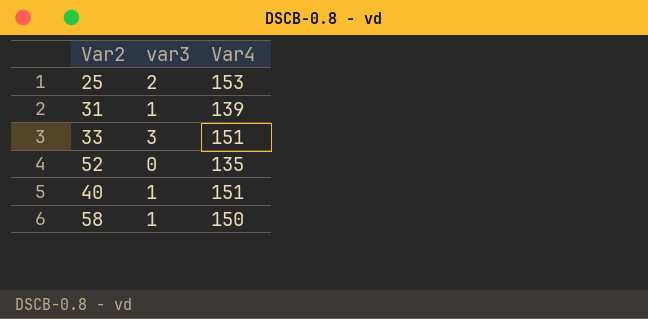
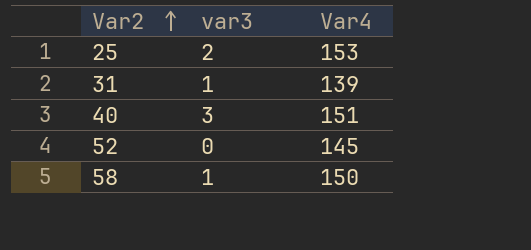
row order: none -> Var2 ascending
row 33: 3 | 151 -> none
40 | var3: 1 -> 3
52 | Var4: 135 -> 145

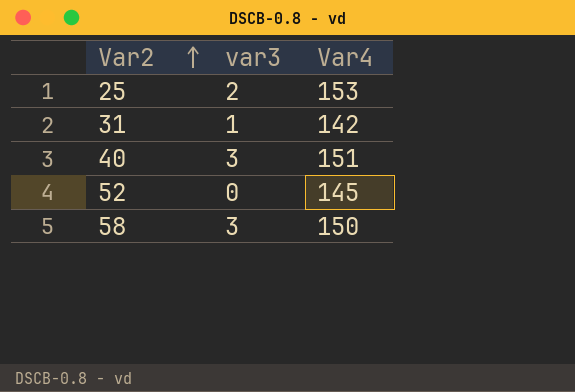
31 | Var4: 139 -> 142
58 | var3: 1 -> 3

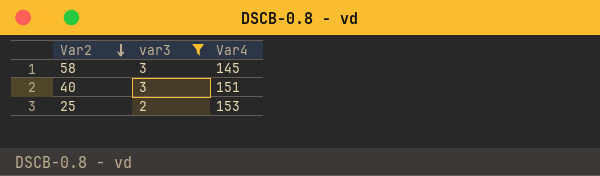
filter: none -> var3 >= 2
row order: Var2 ascending -> Var2 descending
58 | Var4: 150 -> 145

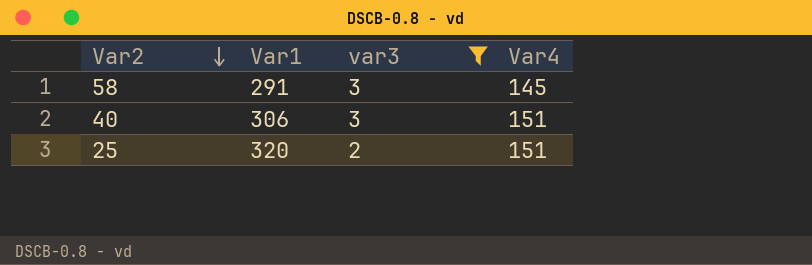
column Var1 | position: none -> 2
25 | Var4: 153 -> 151

